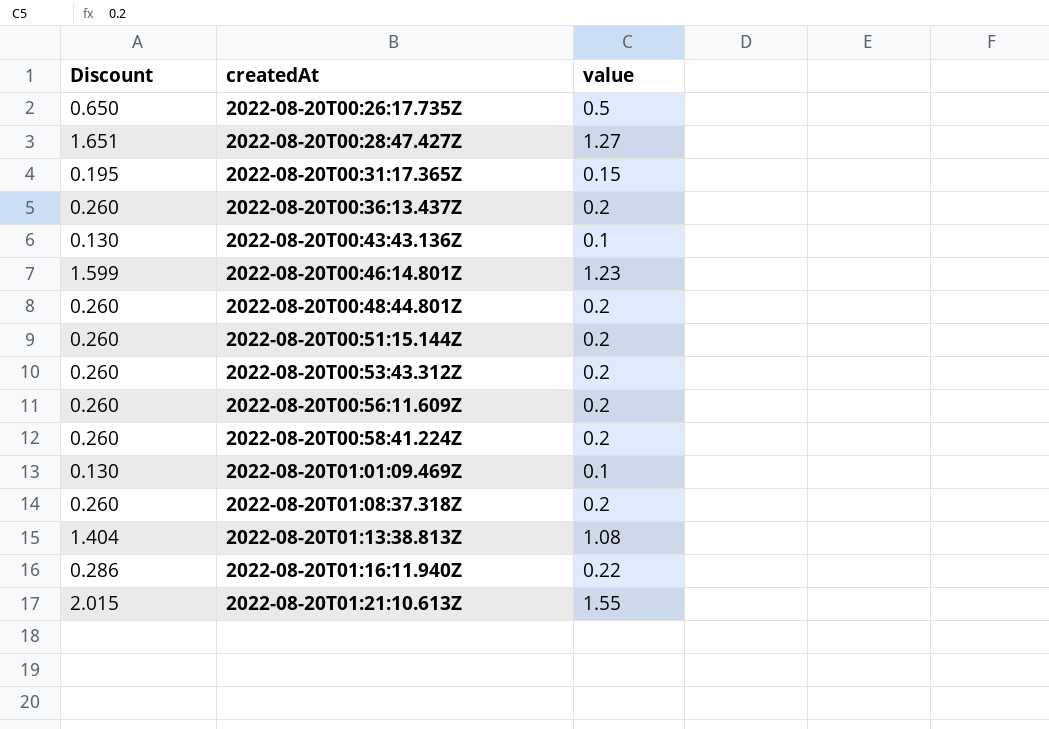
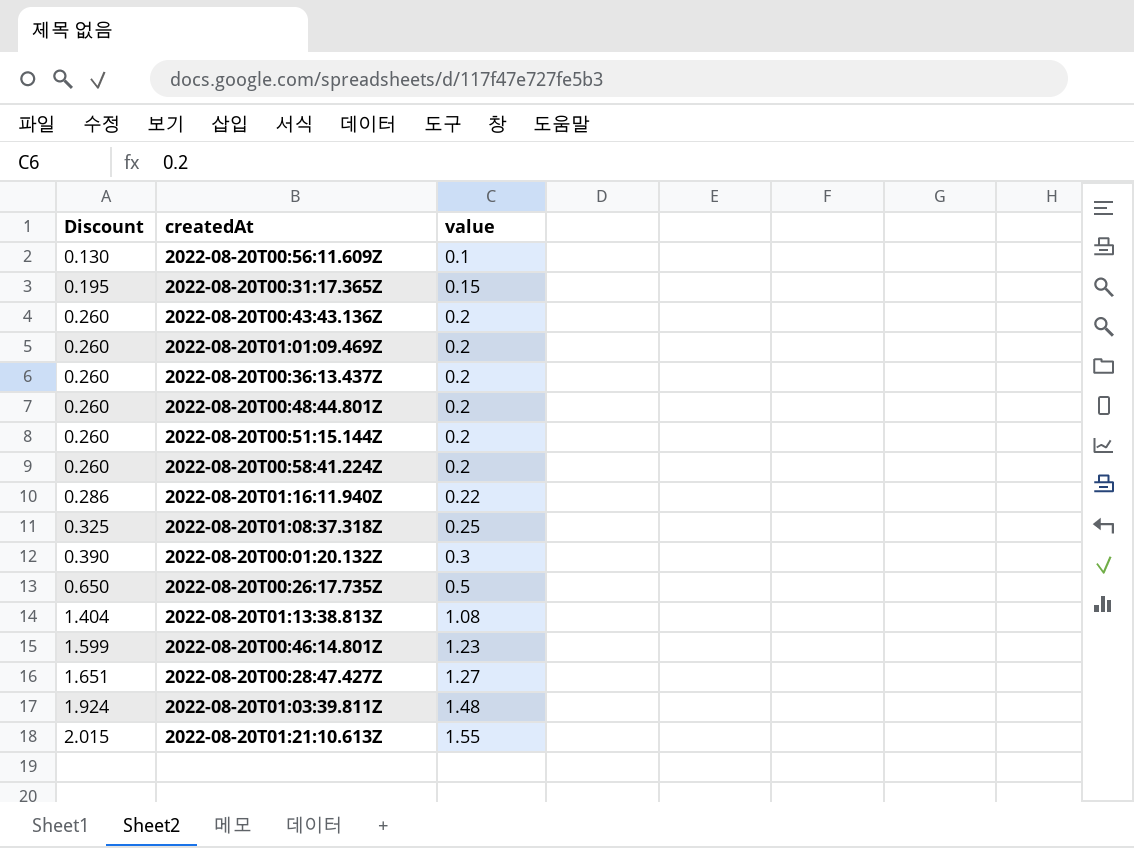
row order: createdAt ascending -> Discount ascending
row 2022-08-20T00:53:43.312Z: 0.260 | 0.2 -> none
2022-08-20T00:56:11.609Z | Discount: 0.260 -> 0.130
2022-08-20T00:56:11.609Z | value: 0.2 -> 0.1
2022-08-20T00:43:43.136Z | Discount: 0.130 -> 0.260
2022-08-20T00:43:43.136Z | value: 0.1 -> 0.2
2022-08-20T01:01:09.469Z | Discount: 0.130 -> 0.260
2022-08-20T01:01:09.469Z | value: 0.1 -> 0.2
2022-08-20T01:08:37.318Z | Discount: 0.260 -> 0.325
2022-08-20T01:08:37.318Z | value: 0.2 -> 0.25
row 2022-08-20T00:01:20.132Z: none -> 0.390 | 0.3
row 2022-08-20T01:03:39.811Z: none -> 1.924 | 1.48

